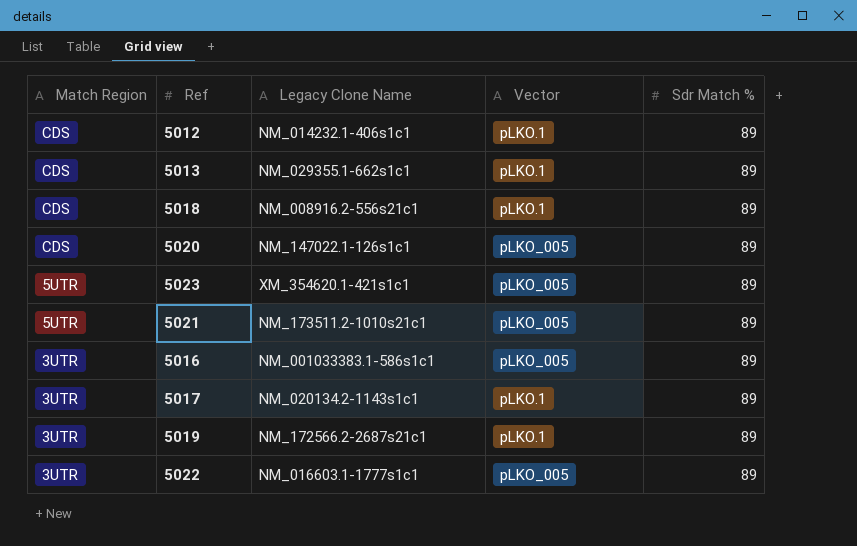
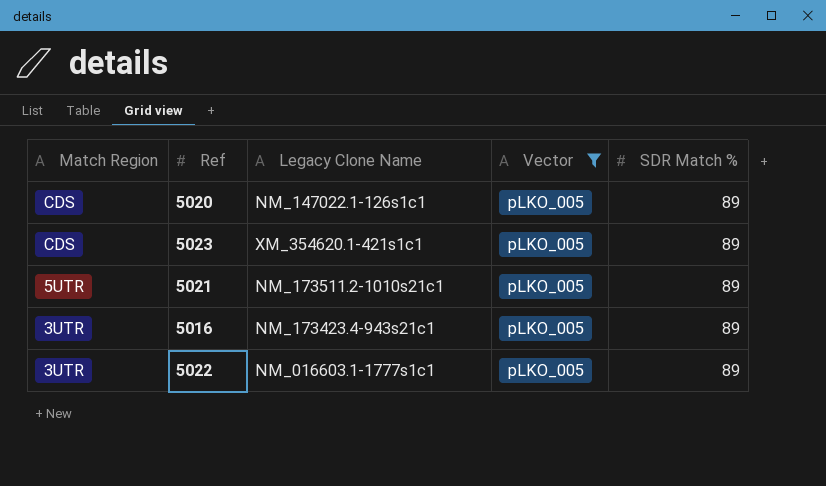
filter: none -> Vector = pLKO_005
column name: Sdr Match % -> SDR Match %
5023 | Match Region: 5UTR -> CDS
5016 | Legacy Clone Name: NM_001033383.1-586s1c1 -> NM_173423.4-943s21c1

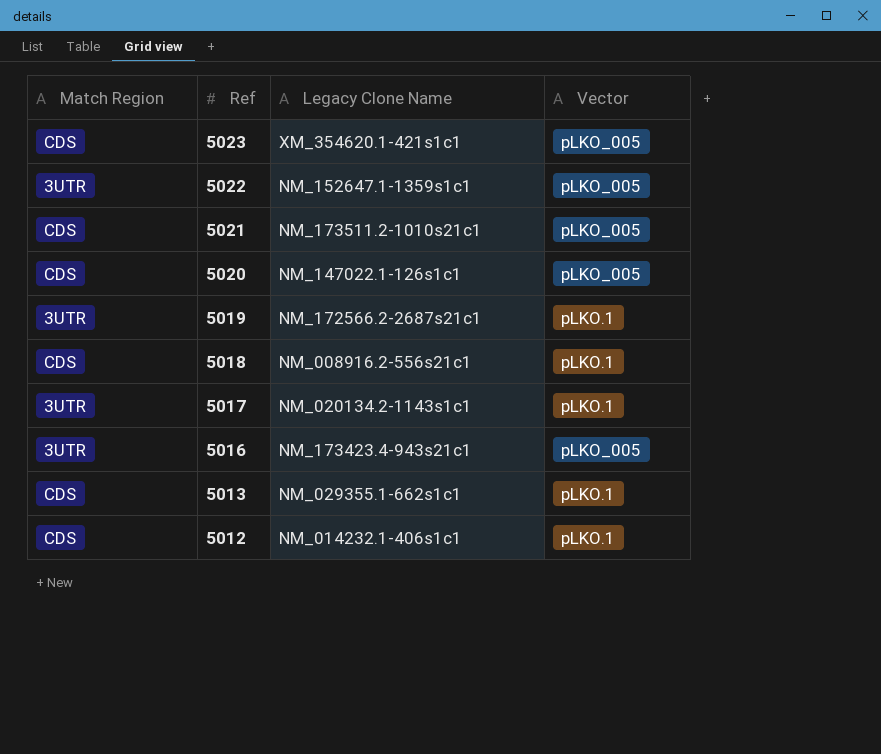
filter: Vector = pLKO_005 -> none
row order: Match Region descending -> Ref descending
column SDR Match % | position: 5 -> none
5022 | Legacy Clone Name: NM_016603.1-1777s1c1 -> NM_152647.1-1359s1c1
5021 | Match Region: 5UTR -> CDS

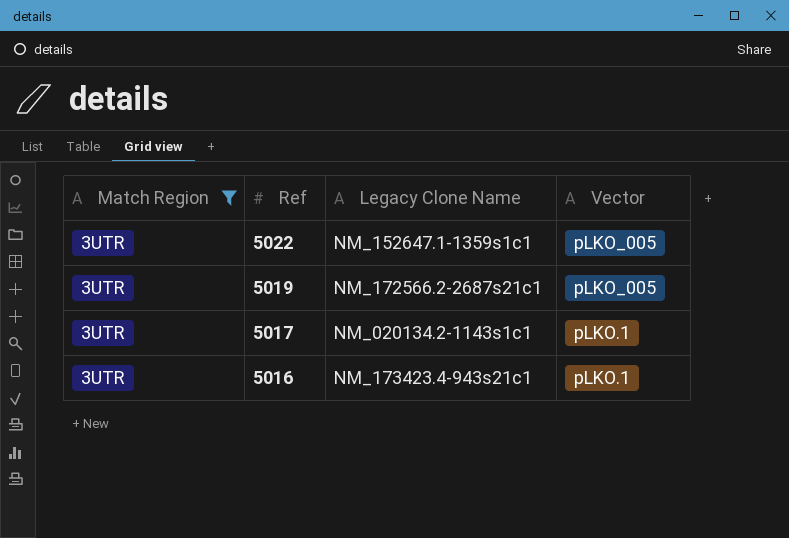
filter: none -> Match Region = 3UTR
5019 | Vector: pLKO.1 -> pLKO_005
5016 | Vector: pLKO_005 -> pLKO.1

